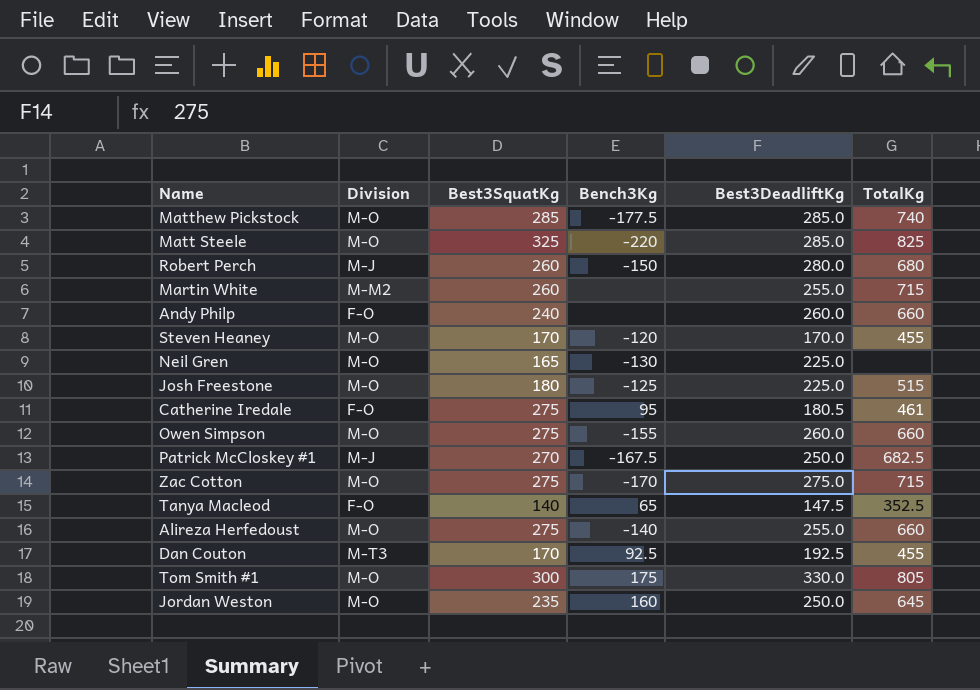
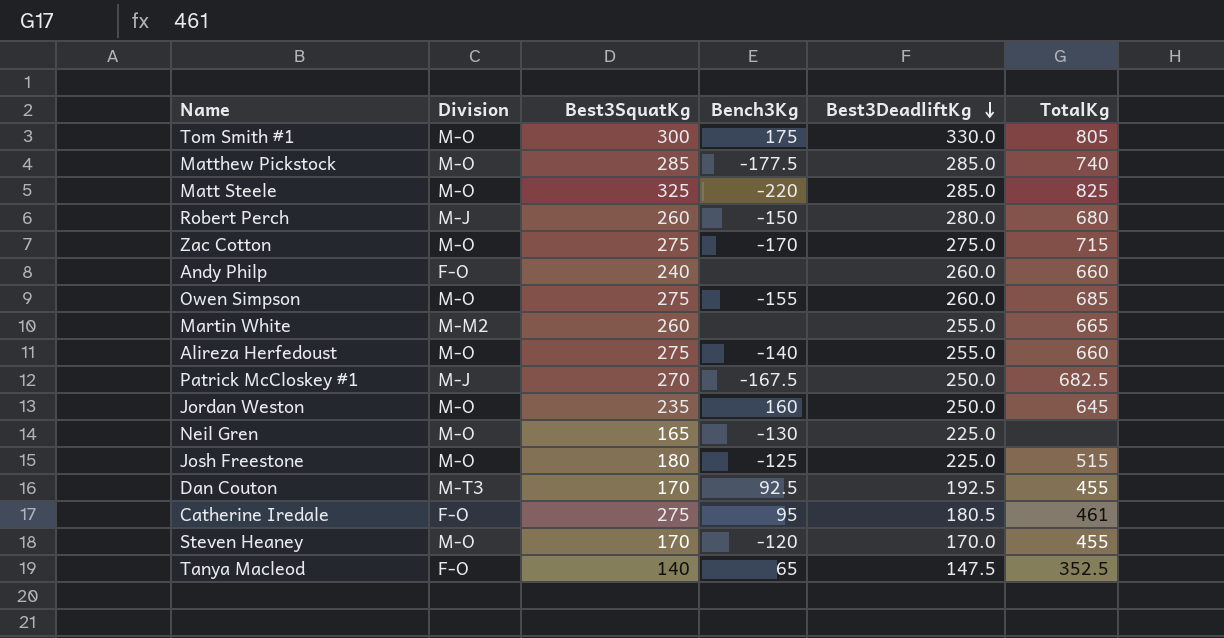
row order: none -> Best3DeadliftKg descending
Owen Simpson | TotalKg: 660 -> 685
Martin White | TotalKg: 715 -> 665

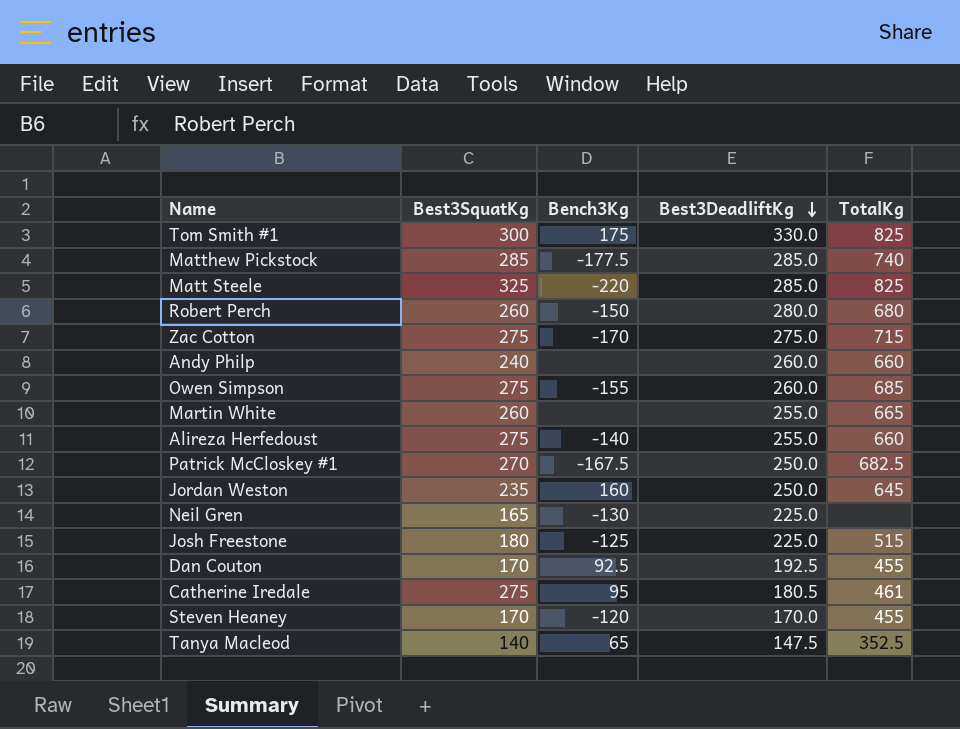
column Division | position: 2 -> none
Tom Smith #1 | TotalKg: 805 -> 825

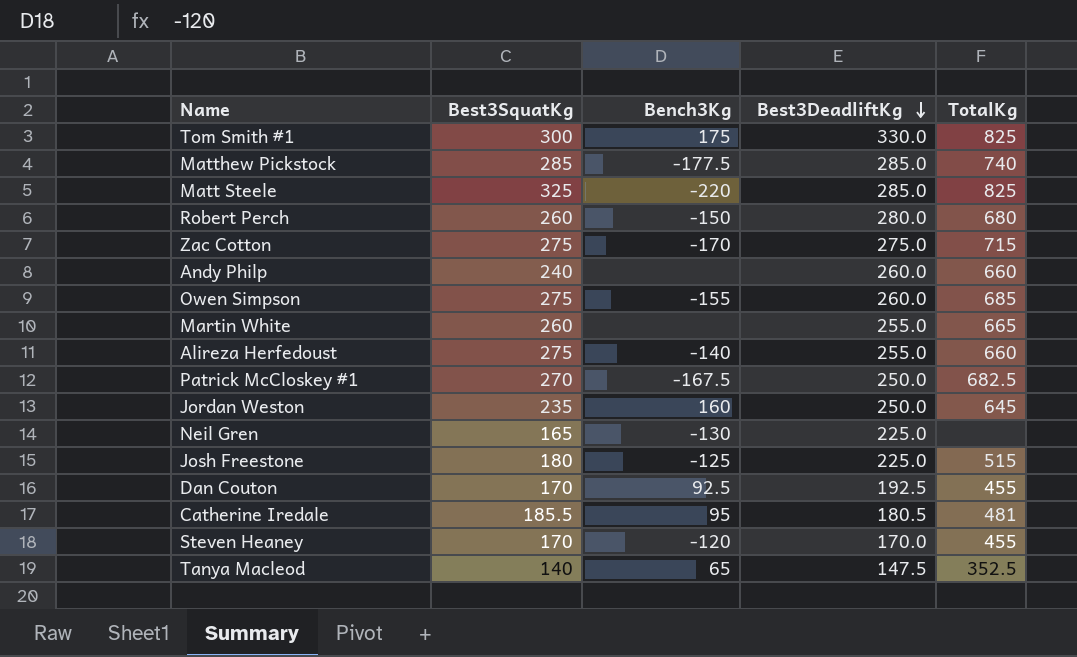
Catherine Iredale | Best3SquatKg: 275 -> 185.5
Catherine Iredale | TotalKg: 461 -> 481

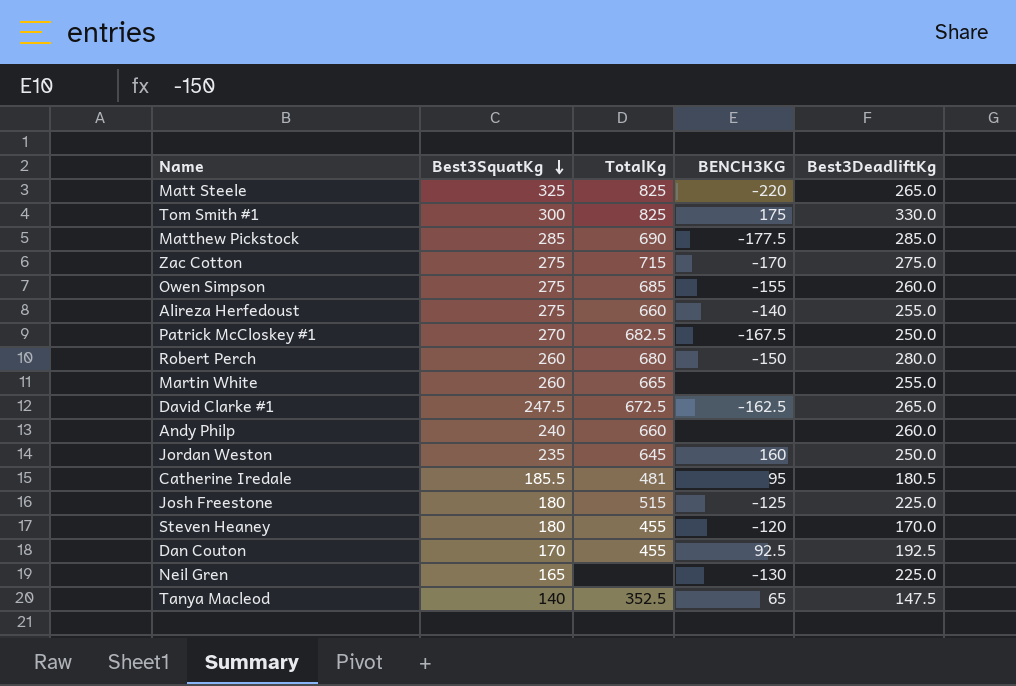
row order: Best3DeadliftKg descending -> Best3SquatKg descending
column TotalKg | position: 5 -> 3
column name: Bench3Kg -> BENCH3KG
Matt Steele | Best3DeadliftKg: 285.0 -> 265.0
Matthew Pickstock | TotalKg: 740 -> 690
row David Clarke #1: none -> 247.5 | 672.5 | -162.5 | 265.0
Steven Heaney | Best3SquatKg: 170 -> 180

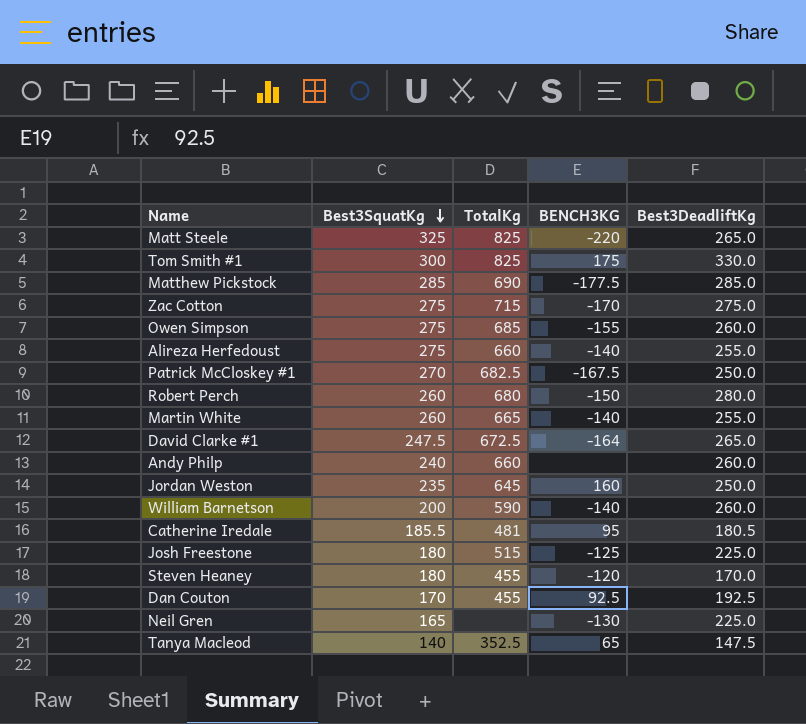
Martin White | BENCH3KG: none -> -140
David Clarke #1 | BENCH3KG: -162.5 -> -164
row William Barnetson: none -> 200 | 590 | -140 | 260.0

